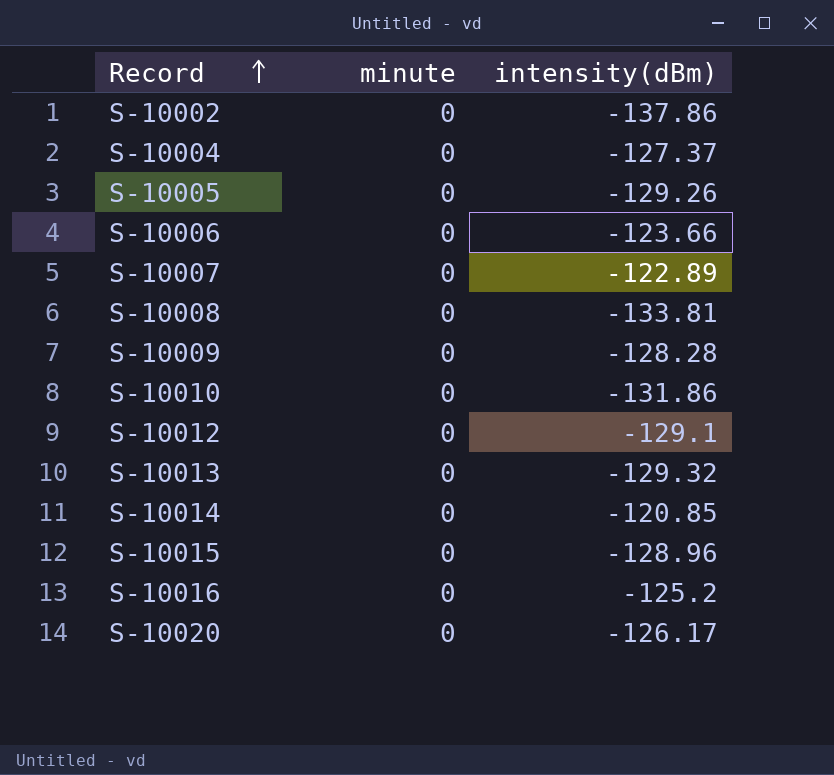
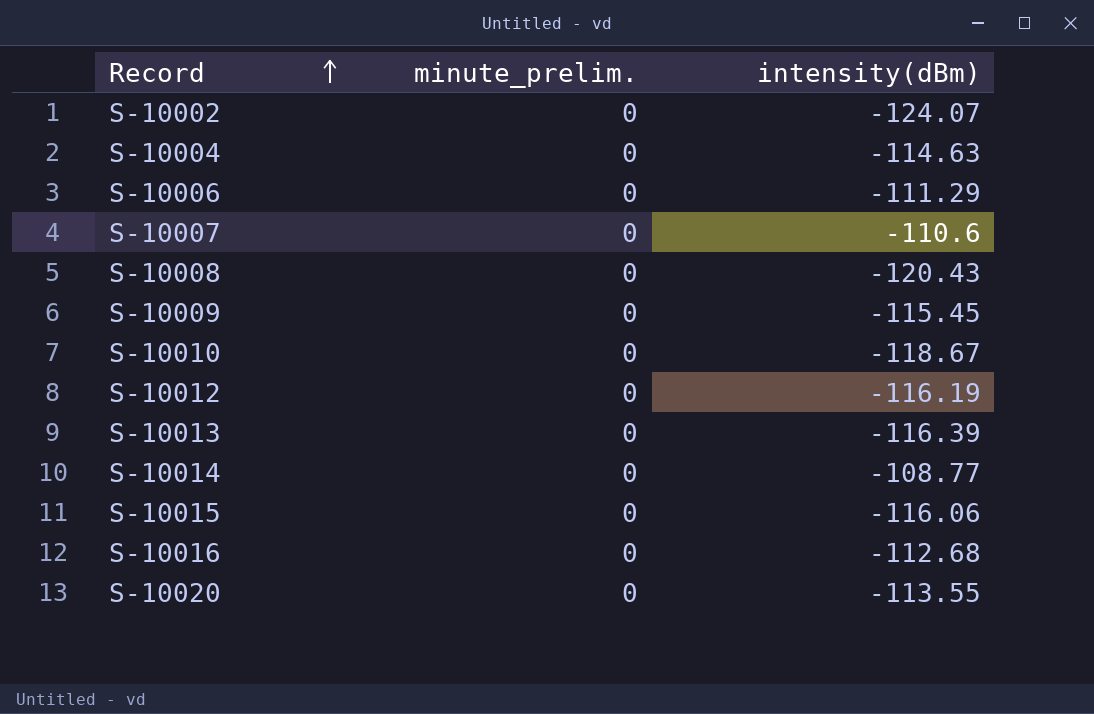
column name: minute -> minute_prelim.
row S-10005: 0 | -129.26 -> none
S-10002 | intensity(dBm): -137.86 -> -124.07
S-10004 | intensity(dBm): -127.37 -> -114.63
S-10006 | intensity(dBm): -123.66 -> -111.29
S-10007 | intensity(dBm): -122.89 -> -110.6
S-10008 | intensity(dBm): -133.81 -> -120.43
S-10009 | intensity(dBm): -128.28 -> -115.45
S-10010 | intensity(dBm): -131.86 -> -118.67
S-10012 | intensity(dBm): -129.1 -> -116.19
S-10013 | intensity(dBm): -129.32 -> -116.39
S-10014 | intensity(dBm): -120.85 -> -108.77
S-10015 | intensity(dBm): -128.96 -> -116.06
S-10016 | intensity(dBm): -125.2 -> -112.68
S-10020 | intensity(dBm): -126.17 -> -113.55

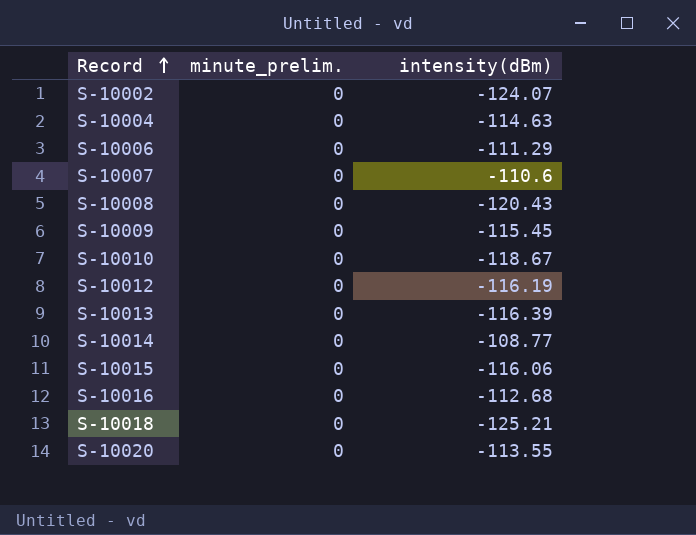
row S-10018: none -> 0 | -125.21

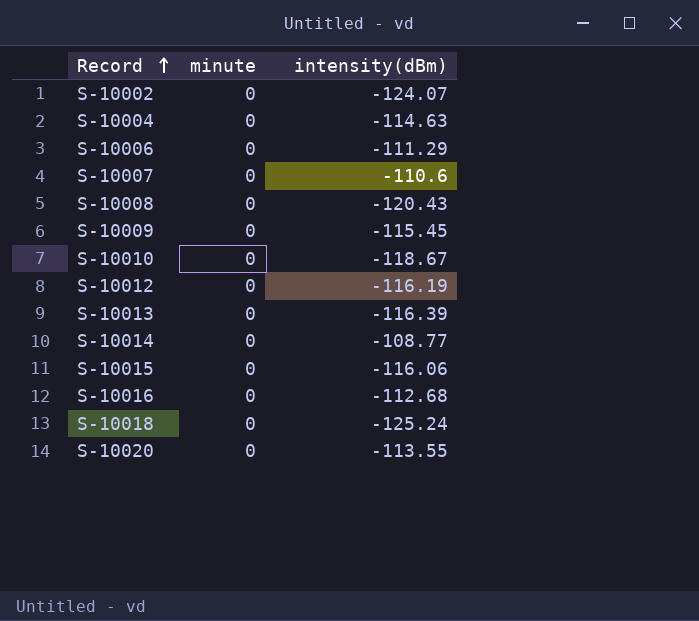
column name: minute_prelim. -> minute
S-10018 | intensity(dBm): -125.21 -> -125.24

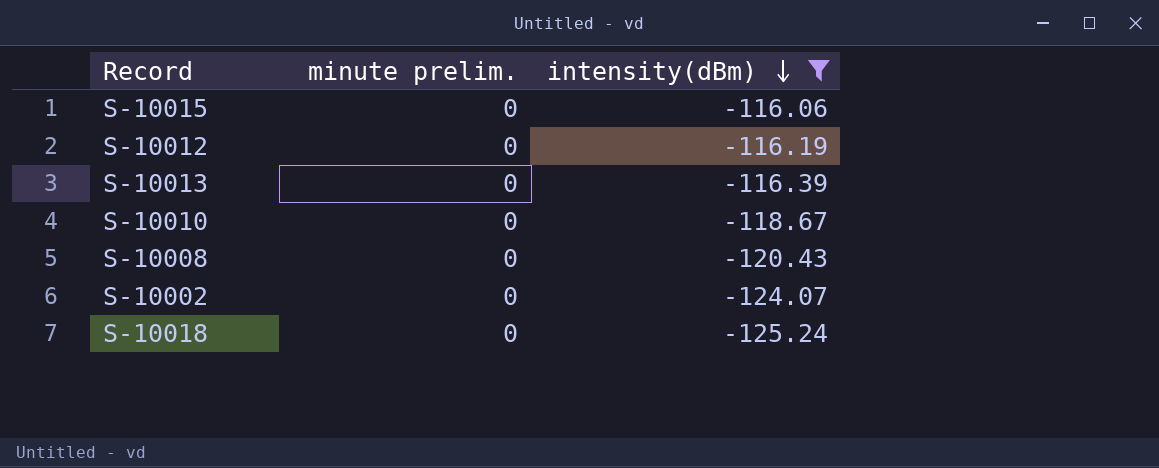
filter: none -> intensity(dBm) <= -116.06
row order: Record ascending -> intensity(dBm) descending
column name: minute -> minute prelim.

